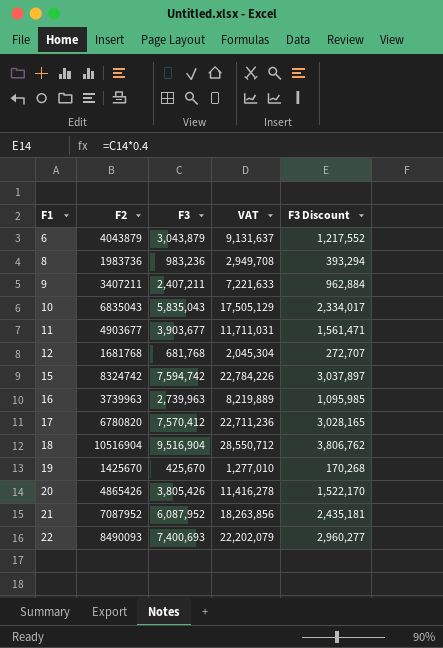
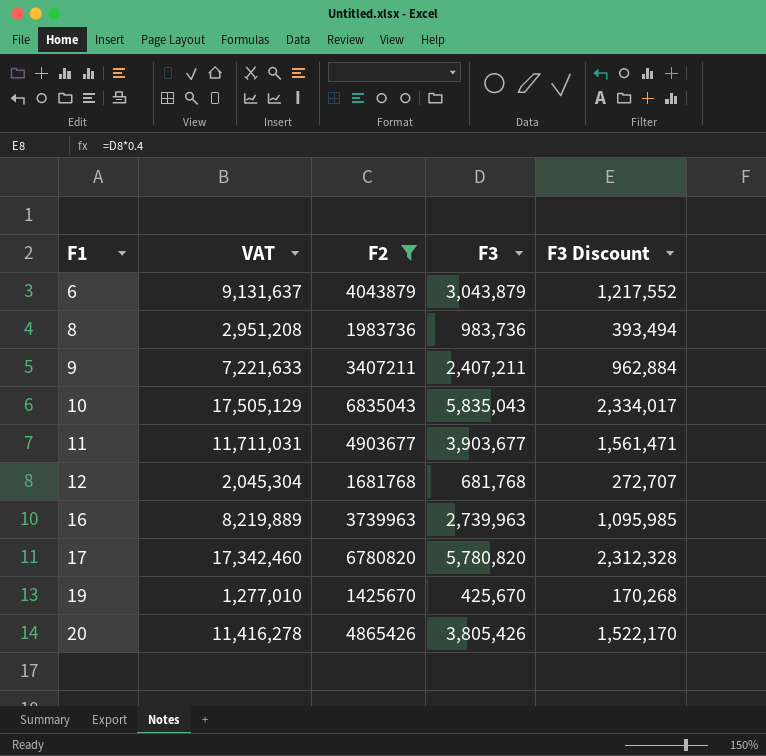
filter: none -> F2 <= 6835043
column VAT | position: 4 -> 2
8 | VAT: 2,949,708 -> 2,951,208
8 | F3: 983,236 -> 983,736
8 | F3 Discount: 393,294 -> 393,494
17 | VAT: 22,711,236 -> 17,342,460
17 | F3: 7,570,412 -> 5,780,820
17 | F3 Discount: 3,028,165 -> 2,312,328

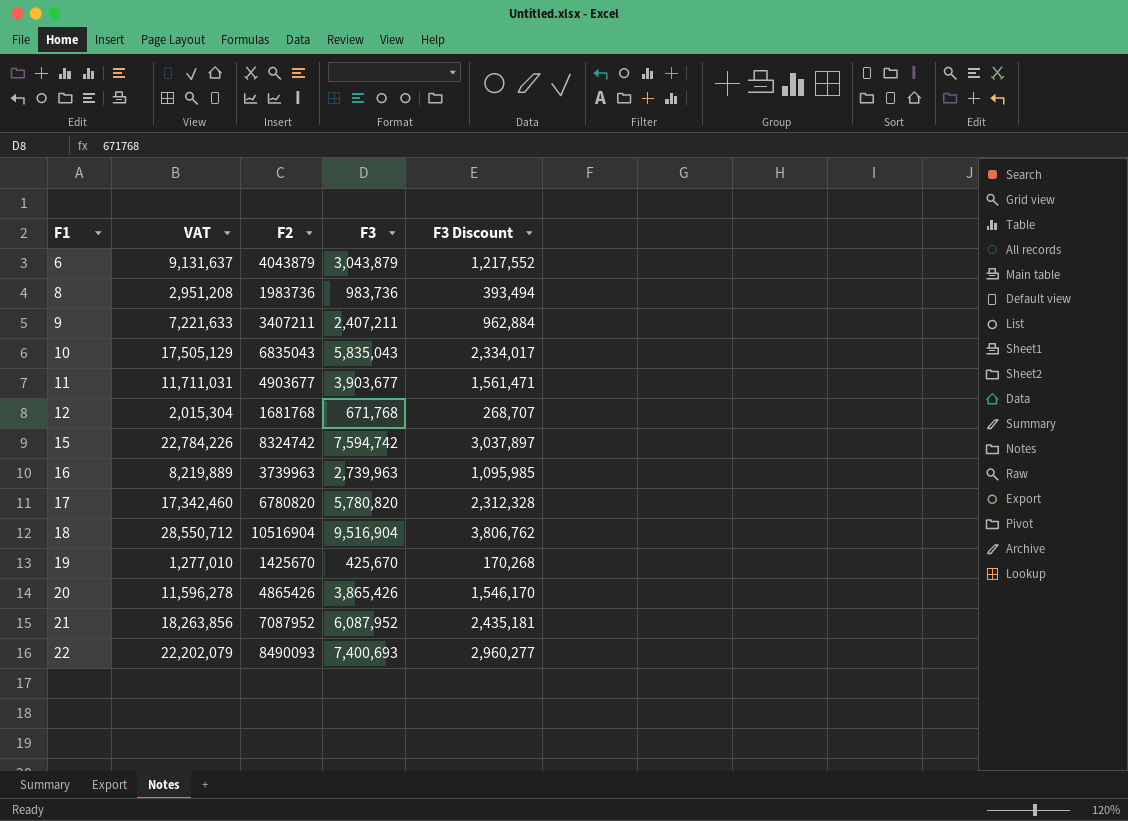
filter: F2 <= 6835043 -> none
12 | VAT: 2,045,304 -> 2,015,304
12 | F3: 681,768 -> 671,768
12 | F3 Discount: 272,707 -> 268,707
20 | VAT: 11,416,278 -> 11,596,278
20 | F3: 3,805,426 -> 3,865,426
20 | F3 Discount: 1,522,170 -> 1,546,170

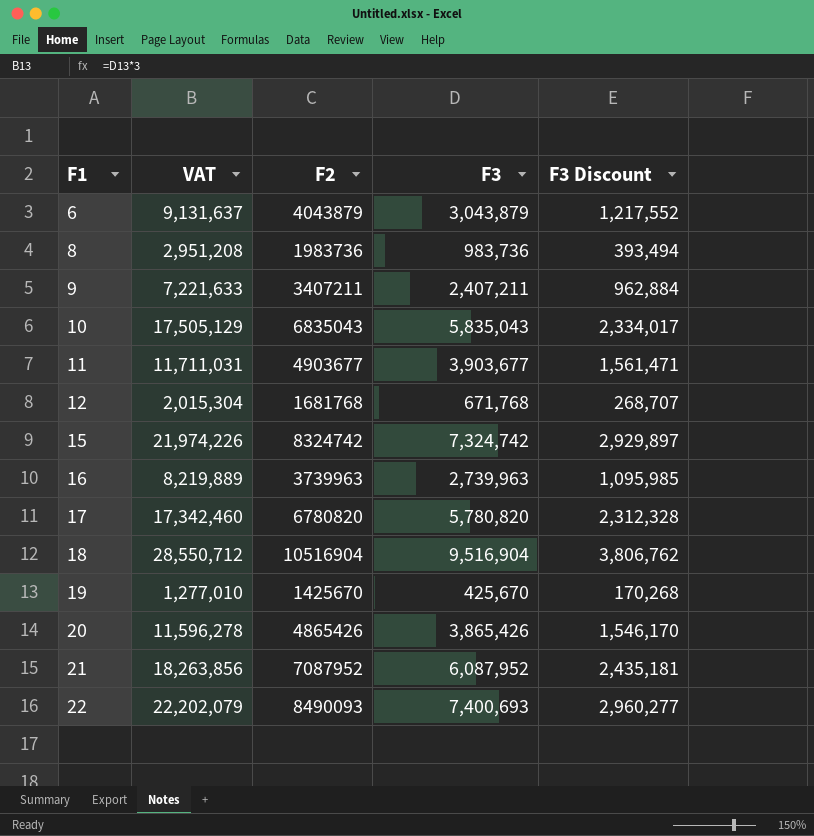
15 | VAT: 22,784,226 -> 21,974,226
15 | F3: 7,594,742 -> 7,324,742
15 | F3 Discount: 3,037,897 -> 2,929,897

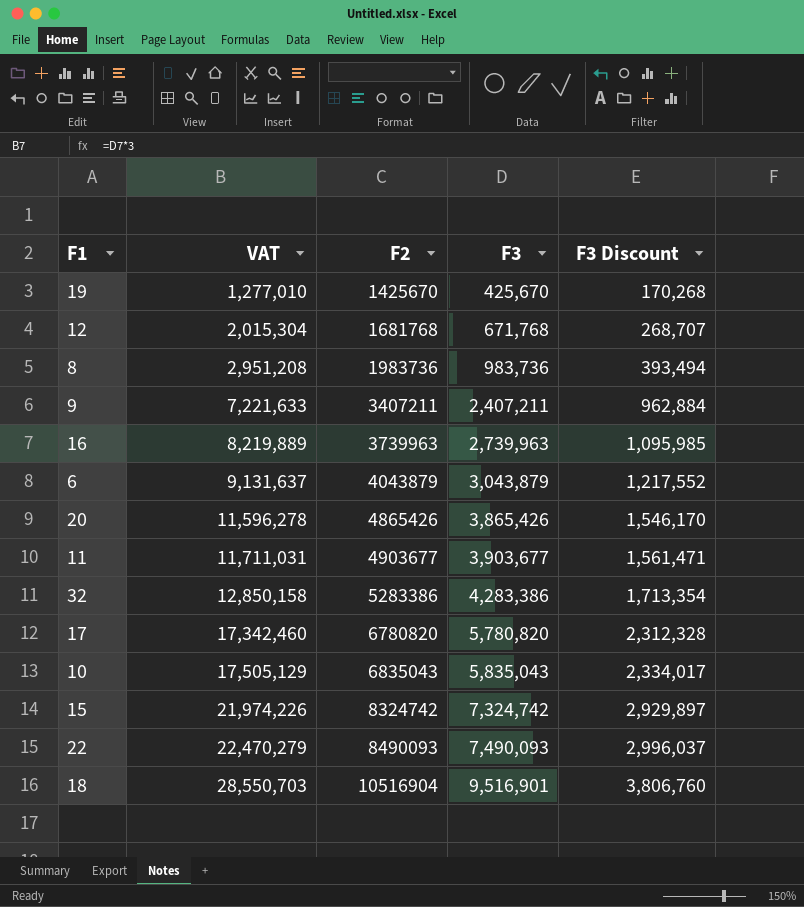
row order: F1 ascending -> VAT ascending
row 21: 18,263,856 | 7087952 | 6,087,952 | 2,435,181 -> none
row 32: none -> 12,850,158 | 5283386 | 4,283,386 | 1,713,354
22 | VAT: 22,202,079 -> 22,470,279
22 | F3: 7,400,693 -> 7,490,093
22 | F3 Discount: 2,960,277 -> 2,996,037
18 | VAT: 28,550,712 -> 28,550,703
18 | F3: 9,516,904 -> 9,516,901
18 | F3 Discount: 3,806,762 -> 3,806,760

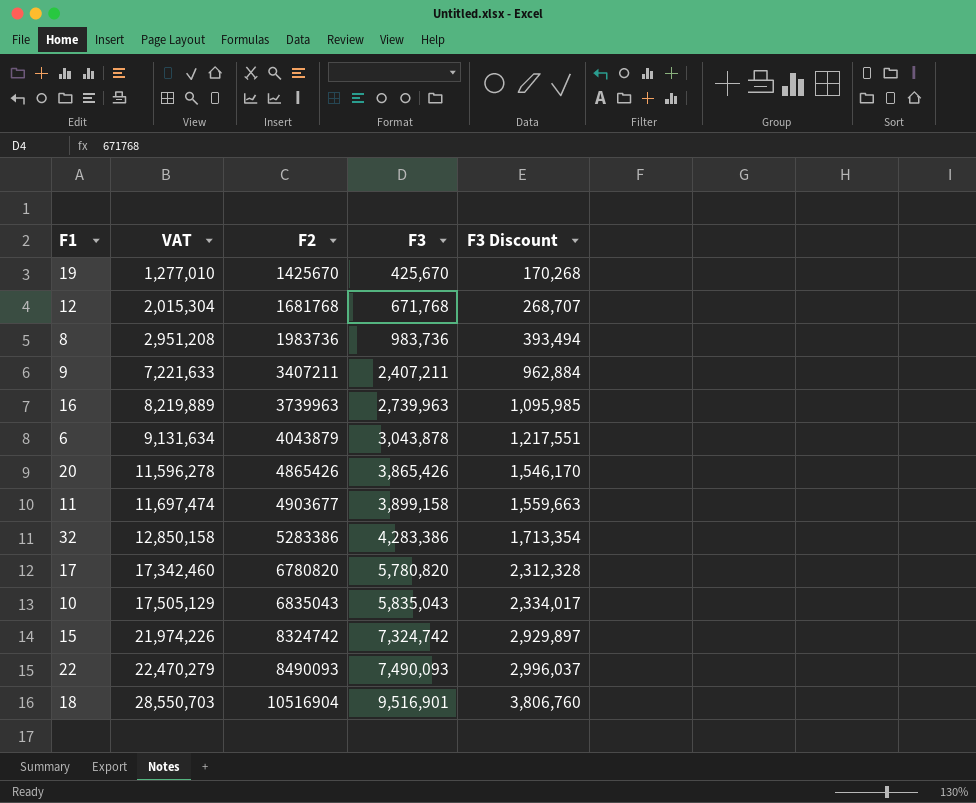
6 | VAT: 9,131,637 -> 9,131,634
6 | F3: 3,043,879 -> 3,043,878
6 | F3 Discount: 1,217,552 -> 1,217,551
11 | VAT: 11,711,031 -> 11,697,474
11 | F3: 3,903,677 -> 3,899,158
11 | F3 Discount: 1,561,471 -> 1,559,663

